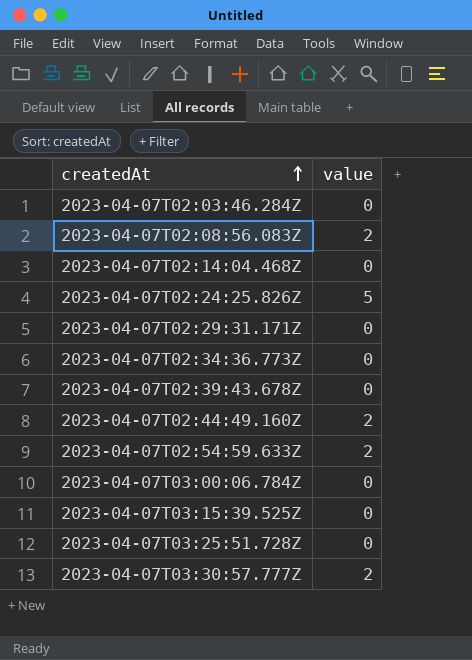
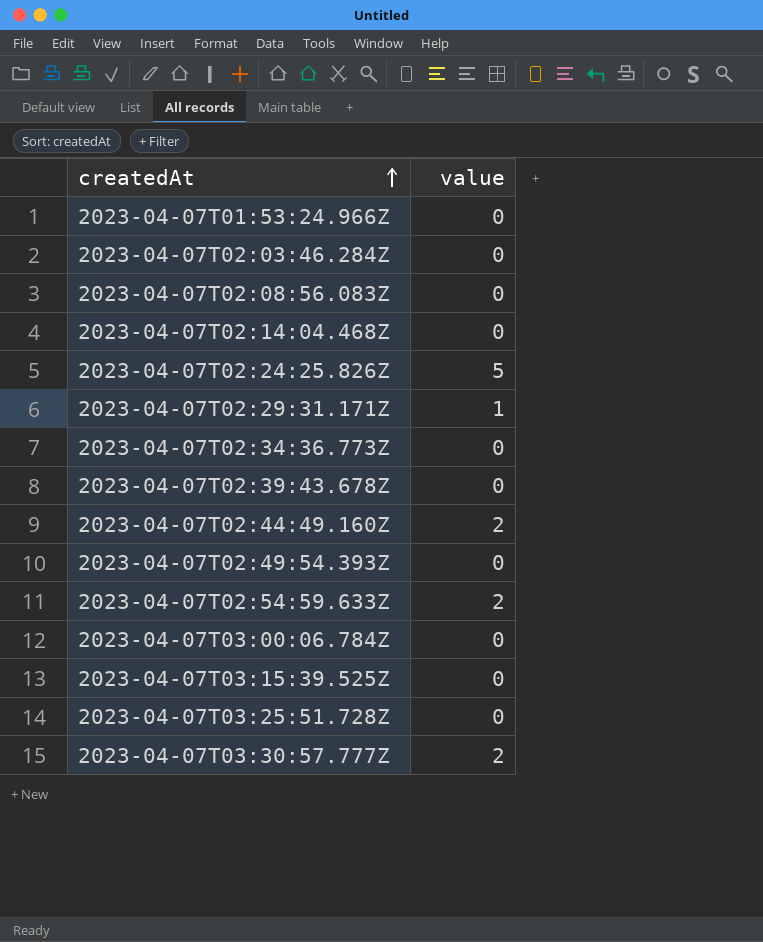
row 2023-04-07T01:53:24.966Z: none -> 0
2023-04-07T02:08:56.083Z | value: 2 -> 0
2023-04-07T02:29:31.171Z | value: 0 -> 1
row 2023-04-07T02:49:54.393Z: none -> 0

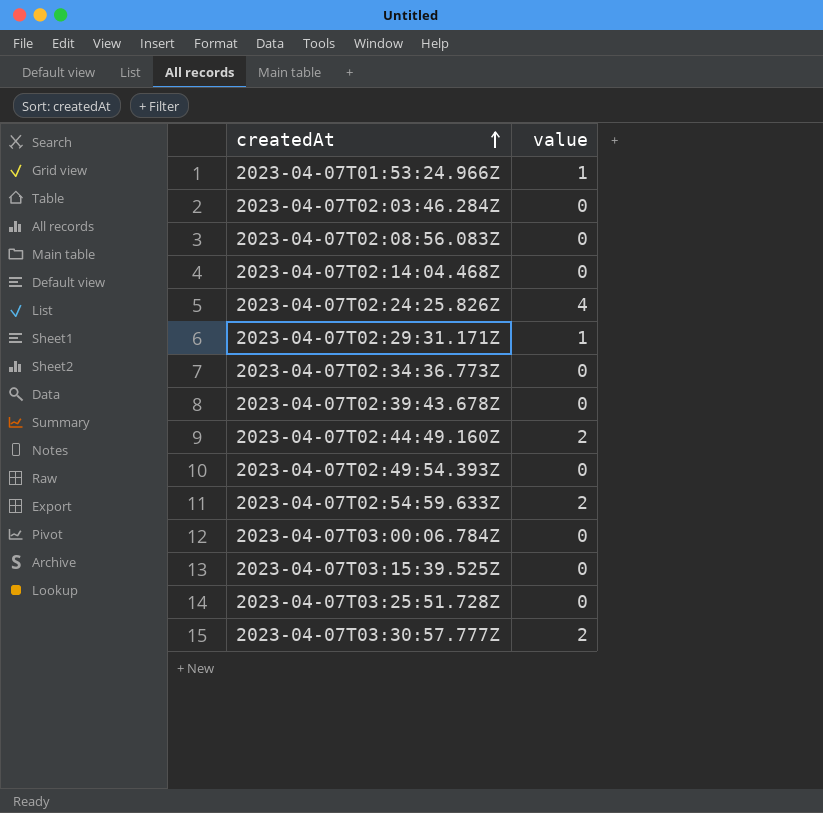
2023-04-07T01:53:24.966Z | value: 0 -> 1
2023-04-07T02:24:25.826Z | value: 5 -> 4

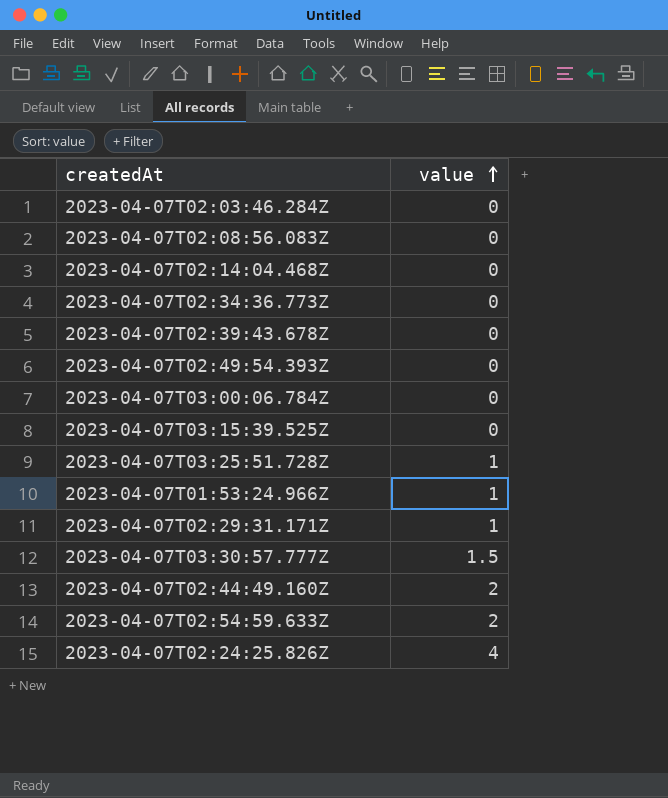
row order: createdAt ascending -> value ascending
2023-04-07T03:25:51.728Z | value: 0 -> 1
2023-04-07T03:30:57.777Z | value: 2 -> 1.5

